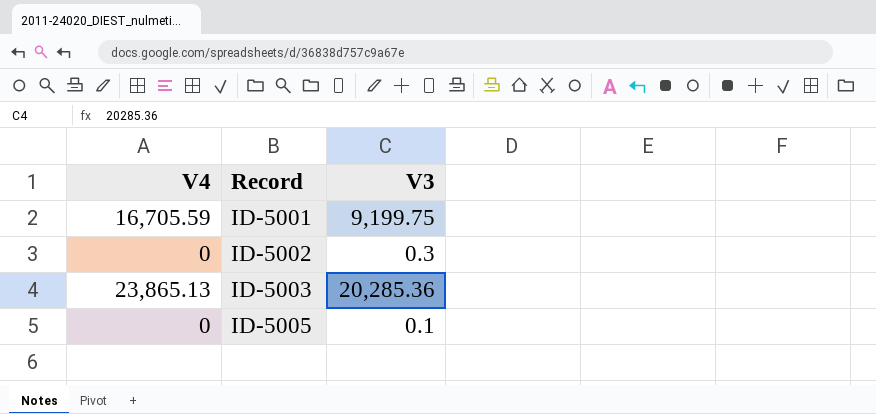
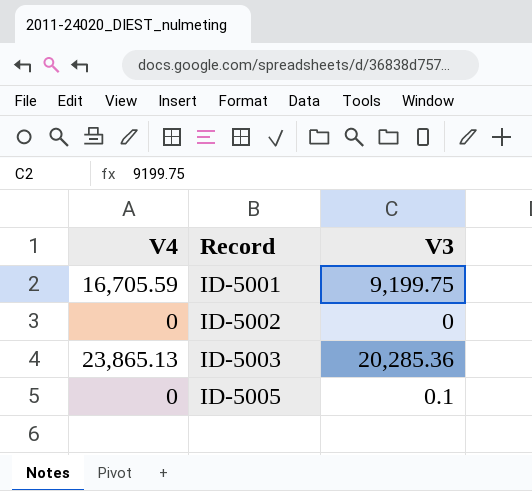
ID-5002 | V3: 0.3 -> 0

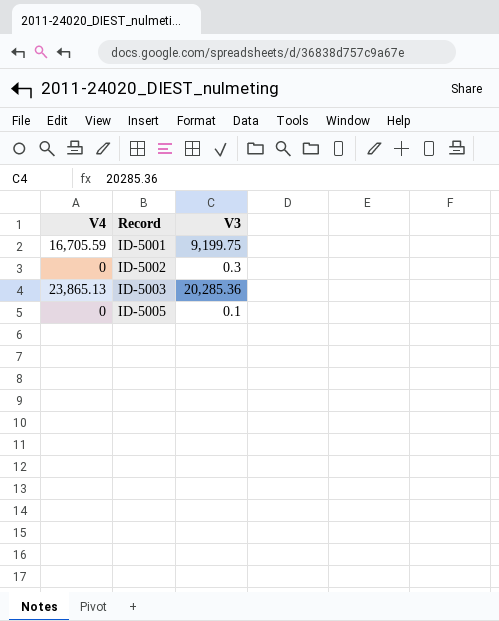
ID-5002 | V3: 0 -> 0.3

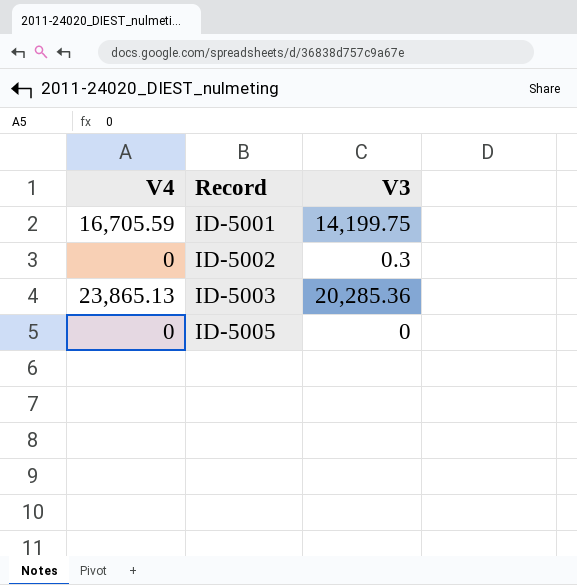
ID-5001 | V3: 9,199.75 -> 14,199.75
ID-5005 | V3: 0.1 -> 0

